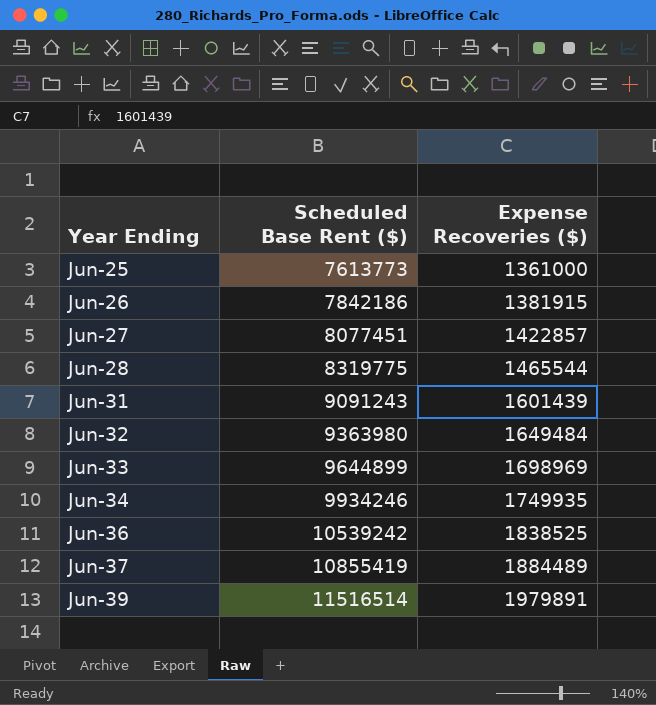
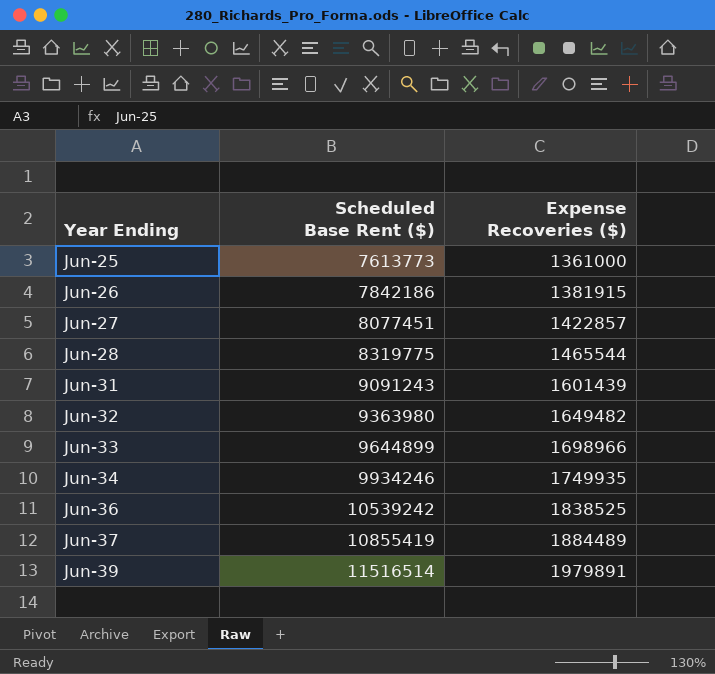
Jun-32 | Expense Recoveries ($): 1649484 -> 1649482
Jun-33 | Expense Recoveries ($): 1698969 -> 1698966

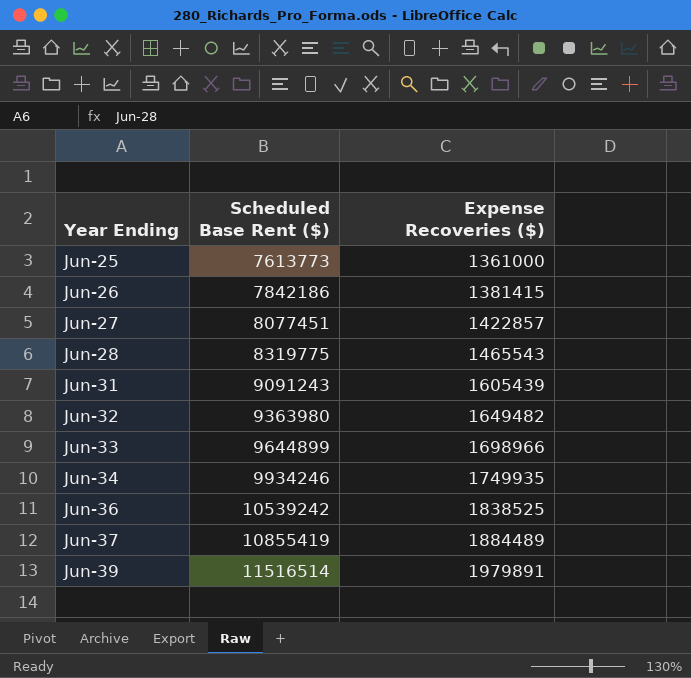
Jun-26 | Expense Recoveries ($): 1381915 -> 1381415
Jun-28 | Expense Recoveries ($): 1465544 -> 1465543
Jun-31 | Expense Recoveries ($): 1601439 -> 1605439

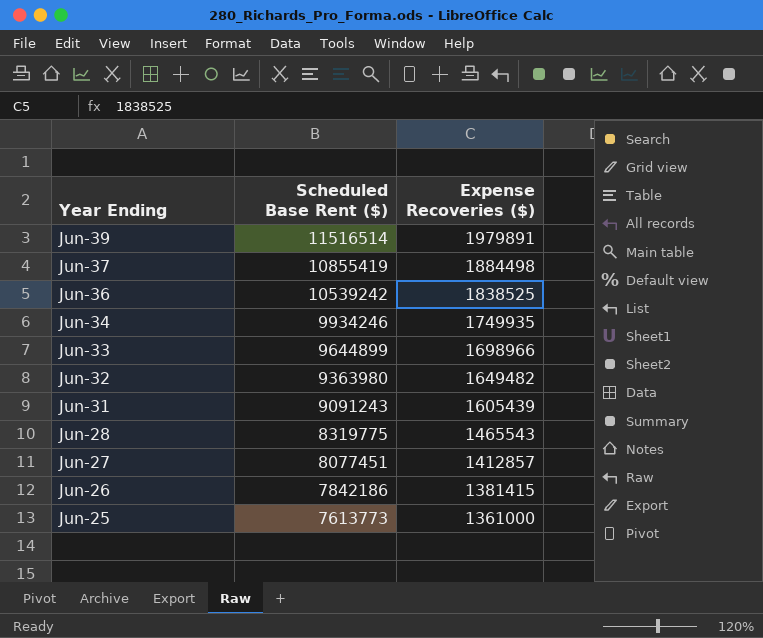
row order: Year Ending ascending -> Year Ending descending
Jun-37 | Expense Recoveries ($): 1884489 -> 1884498
Jun-27 | Expense Recoveries ($): 1422857 -> 1412857

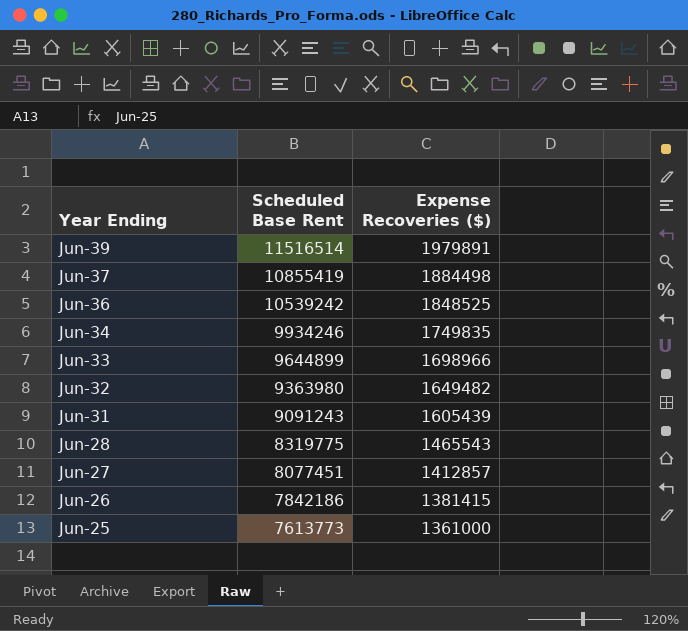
column name: Scheduled Base Rent ($) -> Scheduled Base Rent
Jun-36 | Expense Recoveries ($): 1838525 -> 1848525
Jun-34 | Expense Recoveries ($): 1749935 -> 1749835

